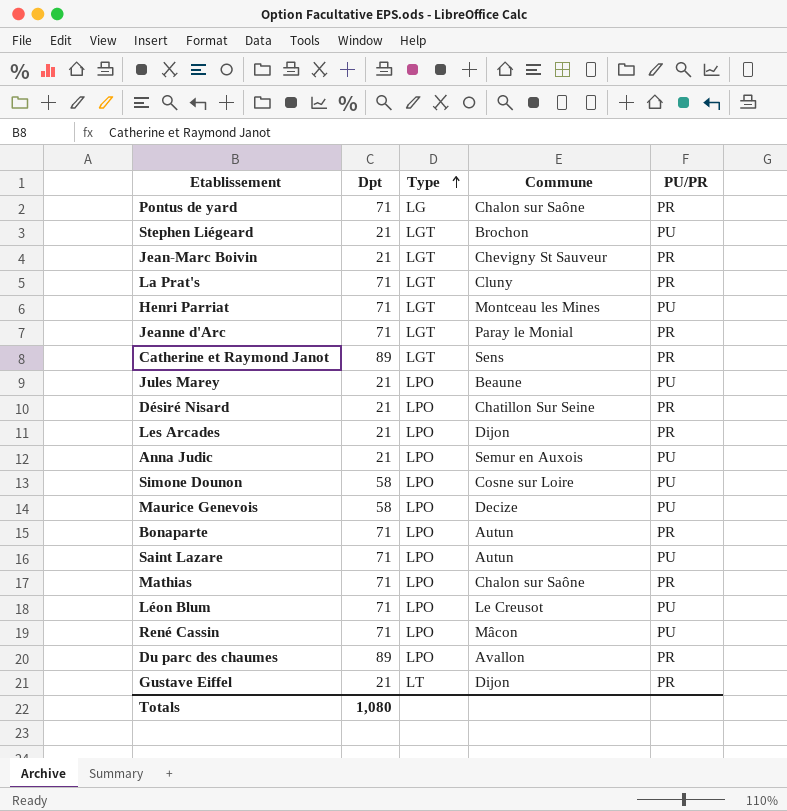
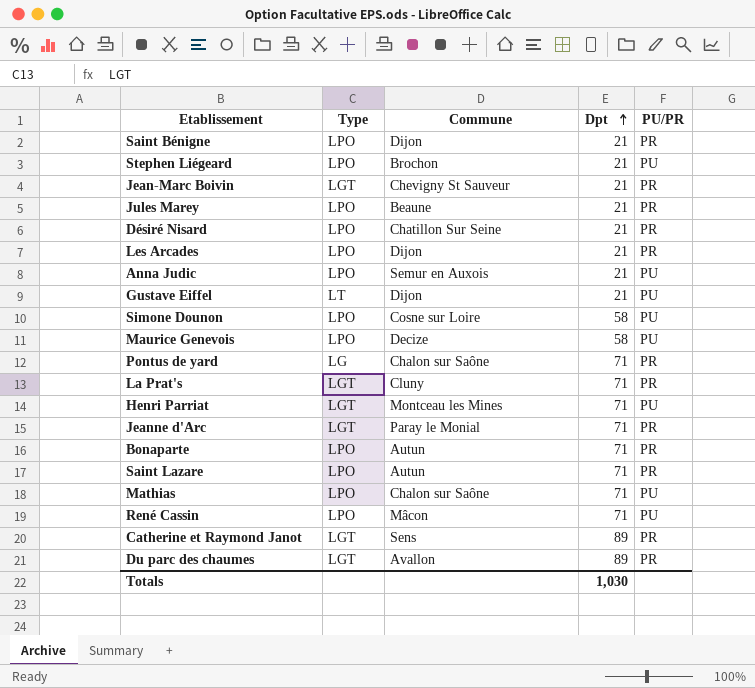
row order: Type ascending -> Dpt ascending
column Dpt | position: 2 -> 4
row Léon Blum: 71 | LPO | Le Creusot | PU -> none
row Saint Bénigne: none -> LPO | Dijon | 21 | PR
Stephen Liégeard | Type: LGT -> LPO
Jules Marey | PU/PR: PU -> PR
Gustave Eiffel | PU/PR: PR -> PU
Saint Lazare | PU/PR: PU -> PR
Mathias | PU/PR: PR -> PU
Du parc des chaumes | Type: LPO -> LGT
Totals | Dpt: 1,080 -> 1,030

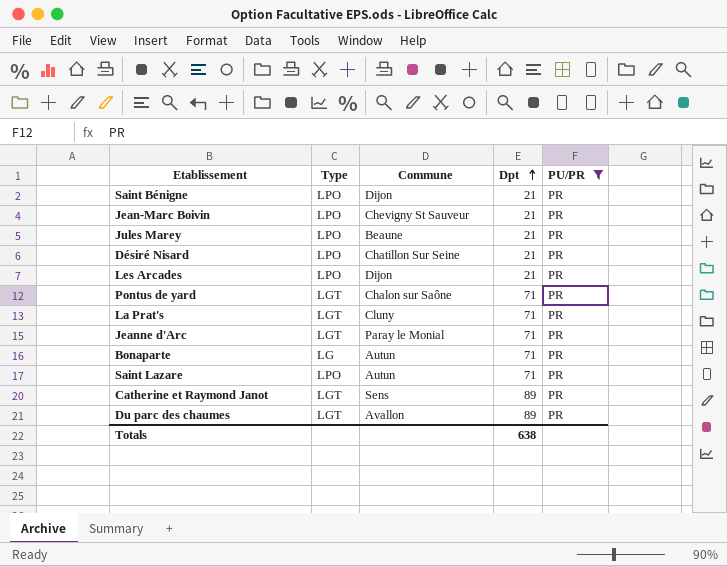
filter: none -> PU/PR = PR
Jean-Marc Boivin | Type: LGT -> LPO
Pontus de yard | Type: LG -> LGT
Bonaparte | Type: LPO -> LG
Totals | Dpt: 1,030 -> 638

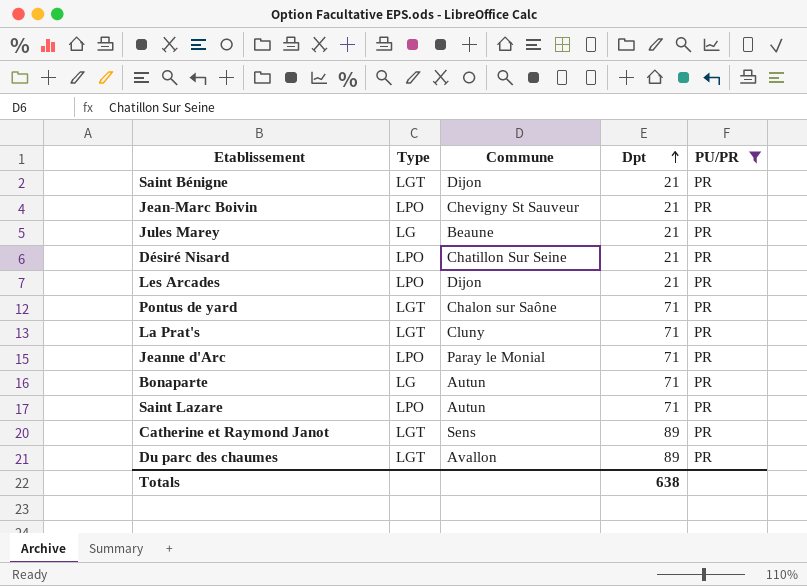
Saint Bénigne | Type: LPO -> LGT
Jules Marey | Type: LPO -> LG
Jeanne d'Arc | Type: LGT -> LPO

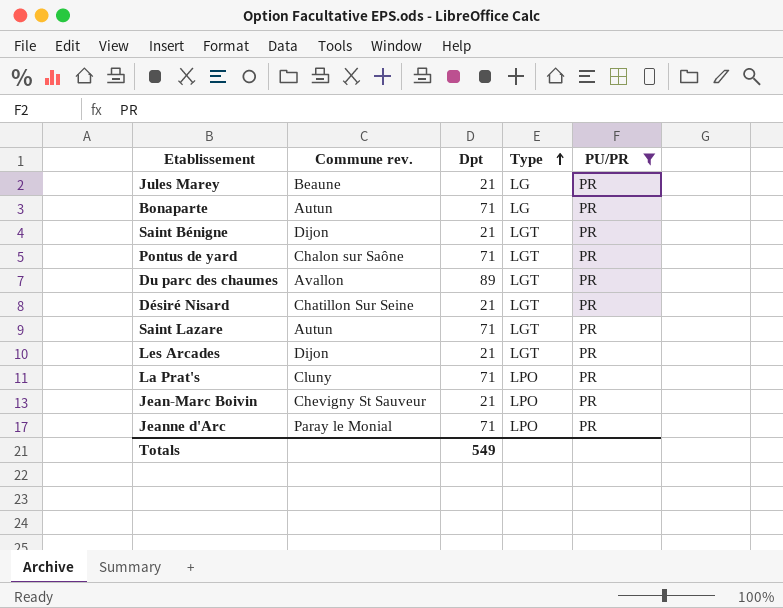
row order: Dpt ascending -> Type ascending
column name: Commune -> Commune rev.
column Type | position: 2 -> 4
row Catherine et Raymond Janot: LGT | Sens | 89 | PR -> none
Désiré Nisard | Type: LPO -> LGT
Saint Lazare | Type: LPO -> LGT
Les Arcades | Type: LPO -> LGT
La Prat's | Type: LGT -> LPO
Totals | Dpt: 638 -> 549

